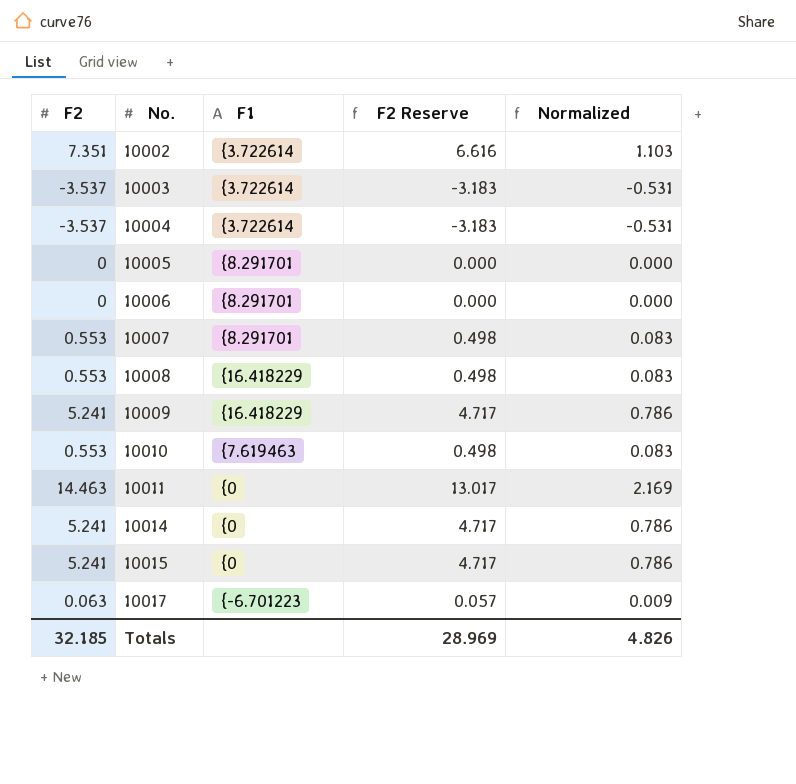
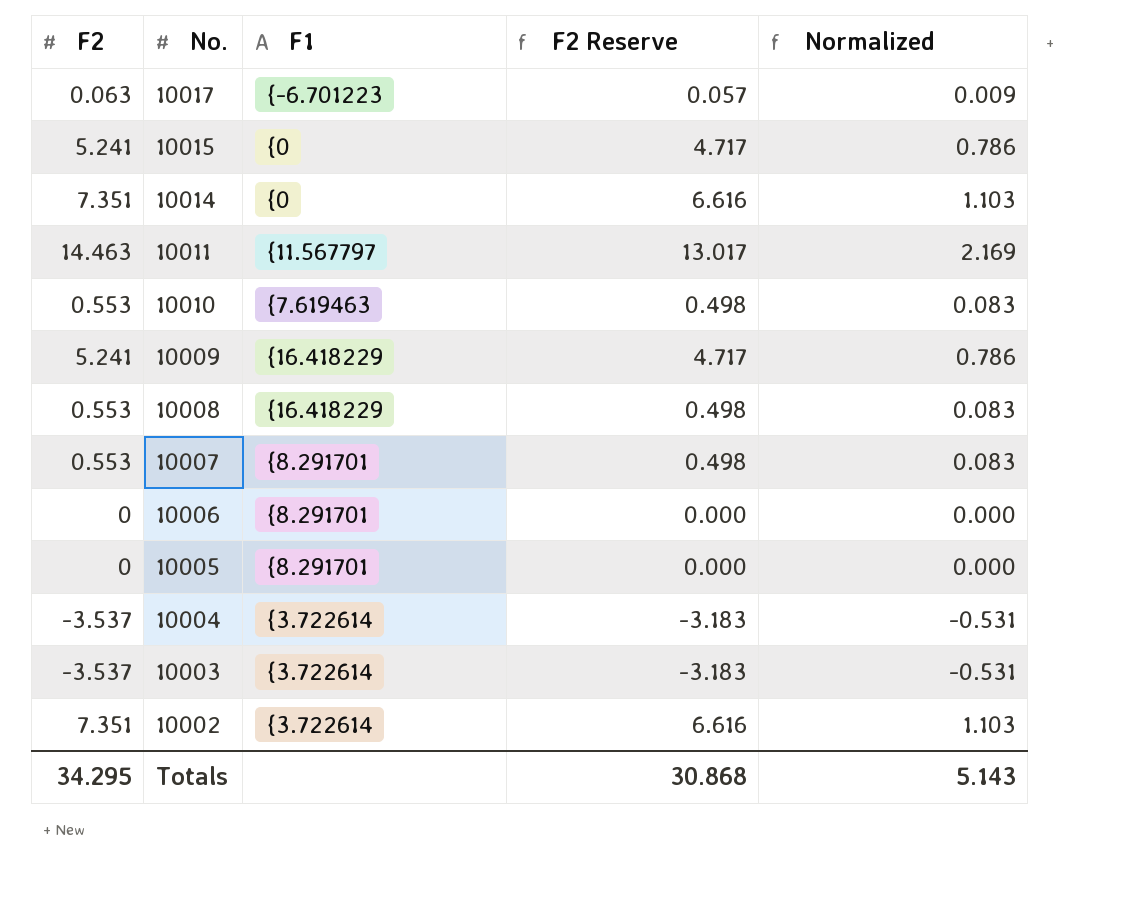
row order: No. ascending -> No. descending
10014 | F2: 5.241 -> 7.351
10014 | F2 Reserve: 4.717 -> 6.616
10014 | Normalized: 0.786 -> 1.103
10011 | F1: {0 -> {11.567797
Totals | F2: 32.185 -> 34.295
Totals | F2 Reserve: 28.969 -> 30.868
Totals | Normalized: 4.826 -> 5.143

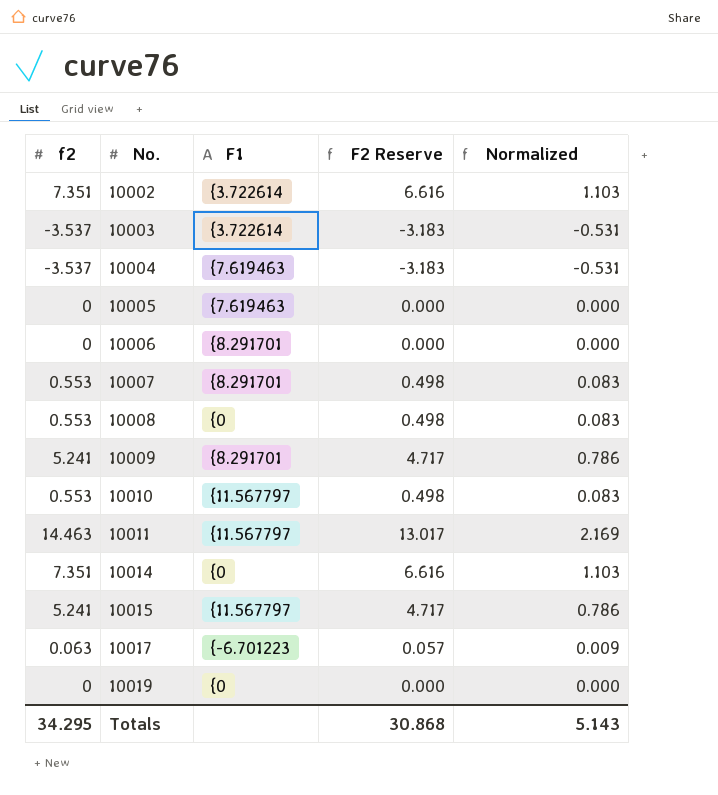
row order: No. descending -> No. ascending
column name: F2 -> f2
10004 | F1: {3.722614 -> {7.619463
10005 | F1: {8.291701 -> {7.619463
10008 | F1: {16.418229 -> {0
10009 | F1: {16.418229 -> {8.291701
10010 | F1: {7.619463 -> {11.567797
10015 | F1: {0 -> {11.567797
row 10019: none -> 0 | {0 | 0.000 | 0.000

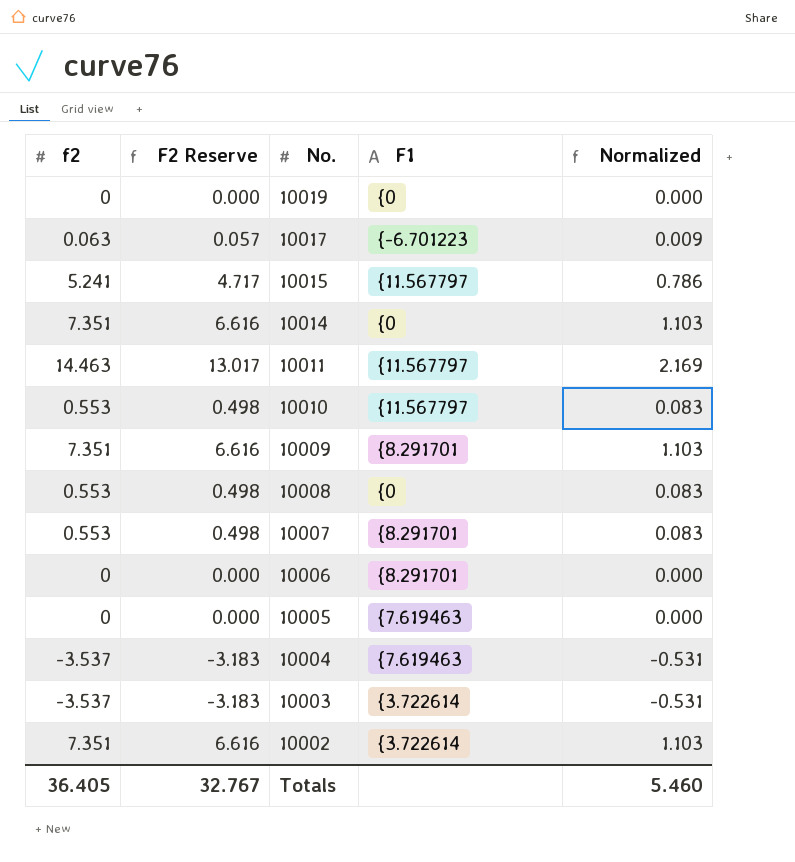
row order: No. ascending -> No. descending
column F2 Reserve | position: 4 -> 2
10009 | f2: 5.241 -> 7.351
10009 | F2 Reserve: 4.717 -> 6.616
10009 | Normalized: 0.786 -> 1.103
Totals | f2: 34.295 -> 36.405
Totals | F2 Reserve: 30.868 -> 32.767
Totals | Normalized: 5.143 -> 5.460

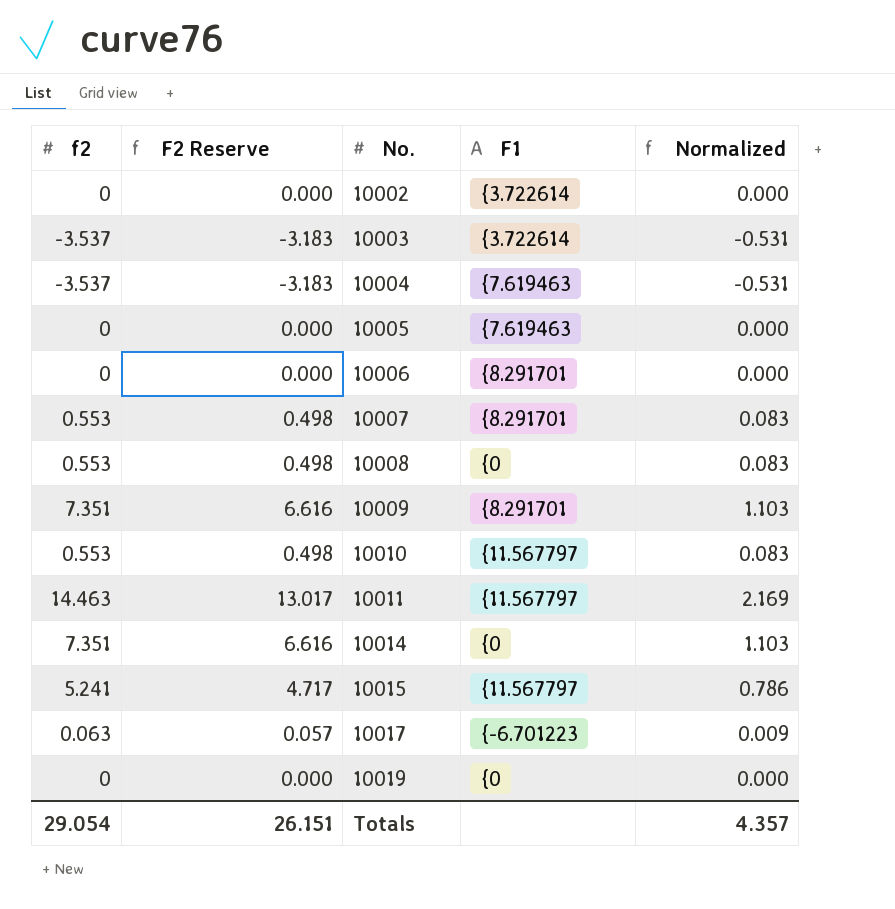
row order: No. descending -> No. ascending
10002 | f2: 7.351 -> 0
10002 | F2 Reserve: 6.616 -> 0.000
10002 | Normalized: 1.103 -> 0.000
Totals | f2: 36.405 -> 29.054
Totals | F2 Reserve: 32.767 -> 26.151
Totals | Normalized: 5.460 -> 4.357

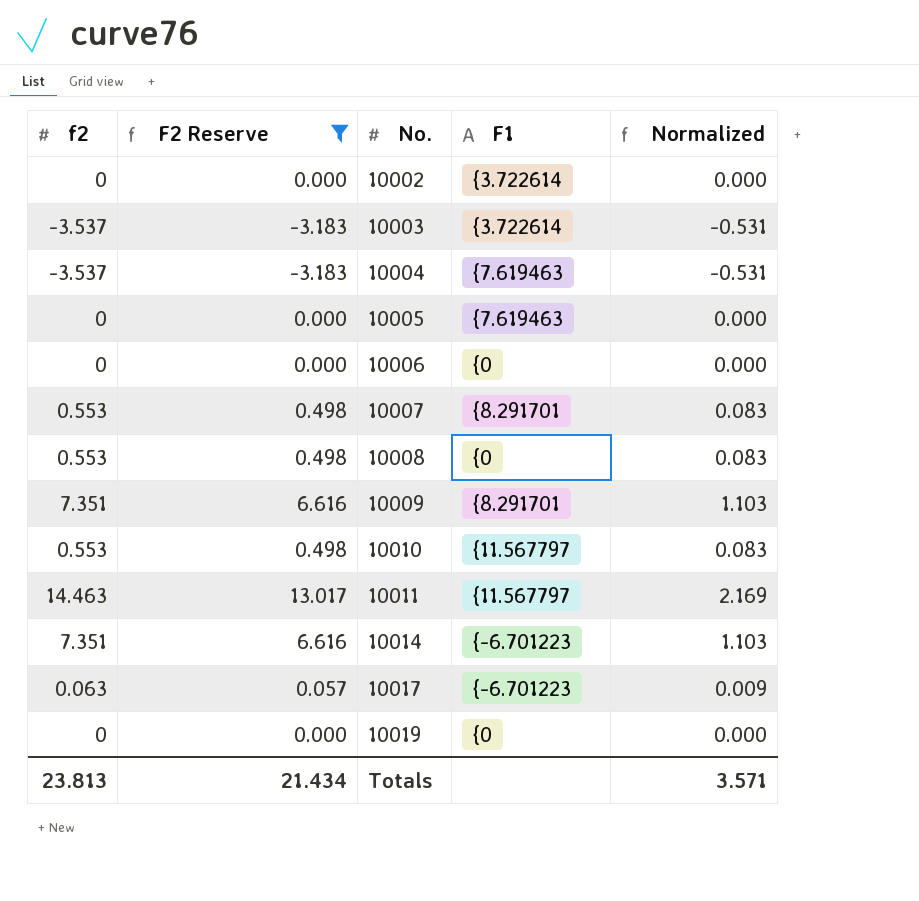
filter: none -> F2 Reserve != 4.717
10006 | F1: {8.291701 -> {0
10014 | F1: {0 -> {-6.701223
Totals | f2: 29.054 -> 23.813
Totals | F2 Reserve: 26.151 -> 21.434
Totals | Normalized: 4.357 -> 3.571

